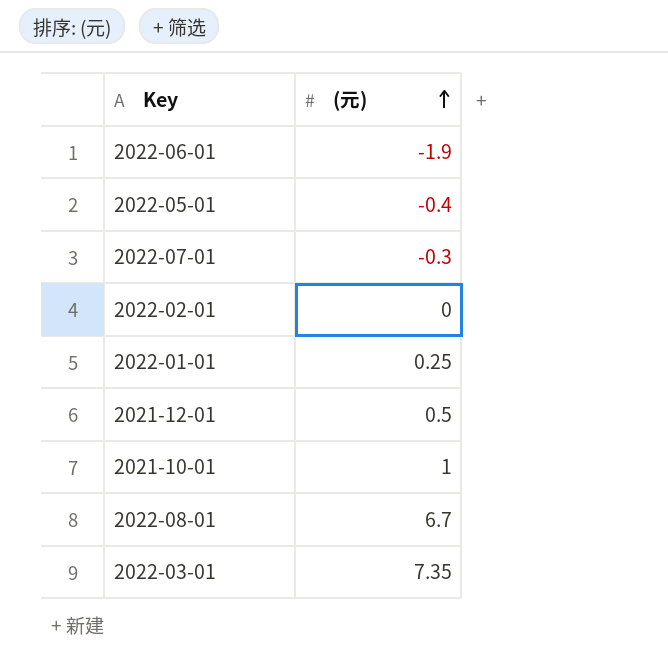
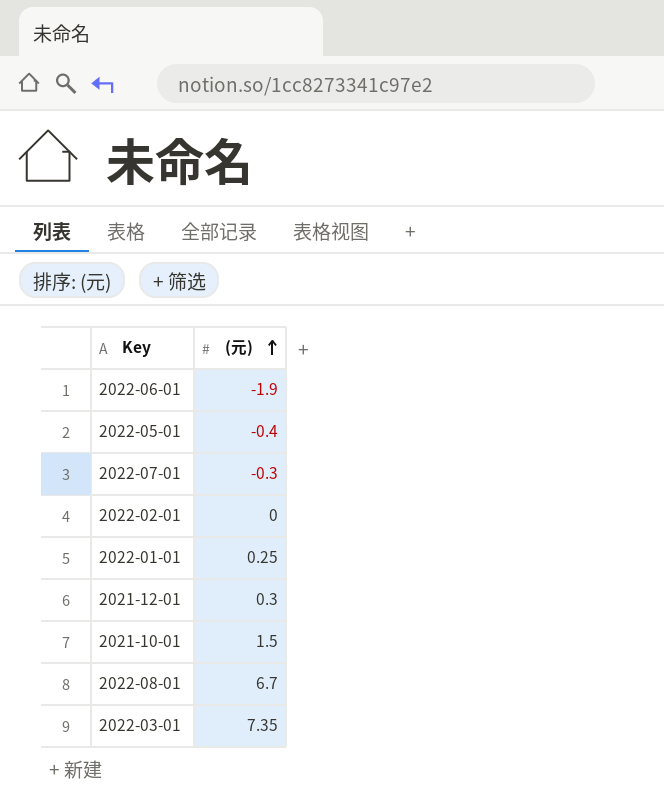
2021-12-01 | (元): 0.5 -> 0.3
2021-10-01 | (元): 1 -> 1.5

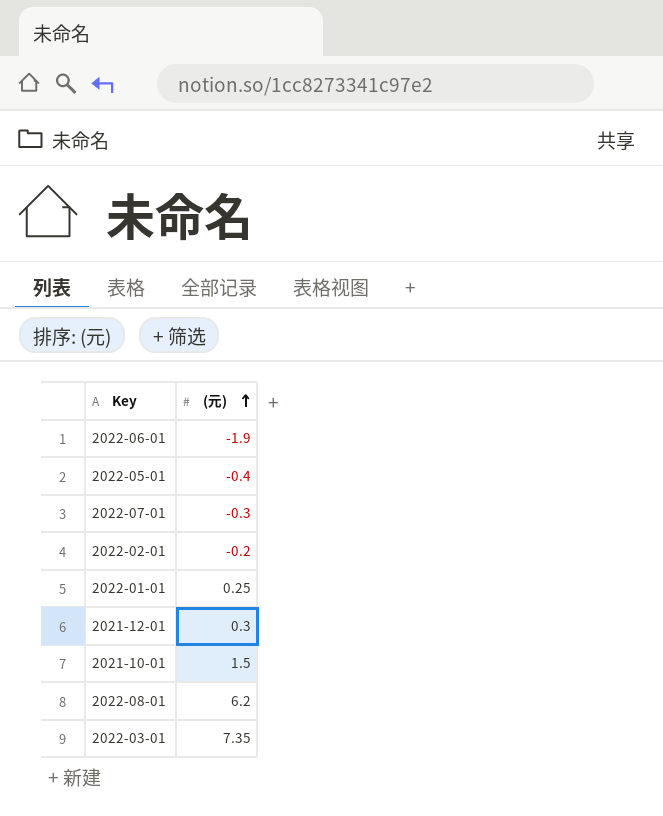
2022-02-01 | (元): 0 -> -0.2
2022-08-01 | (元): 6.7 -> 6.2

